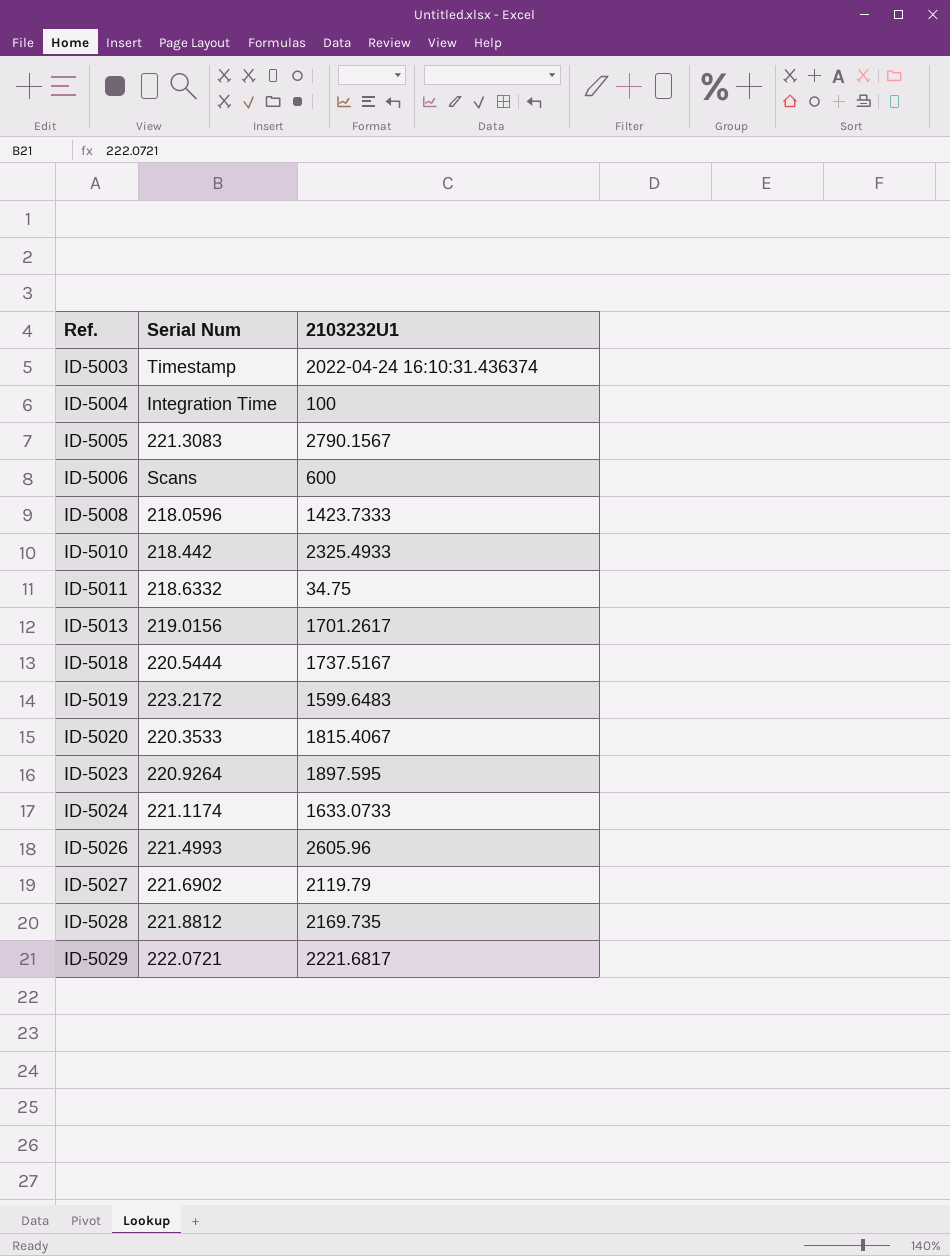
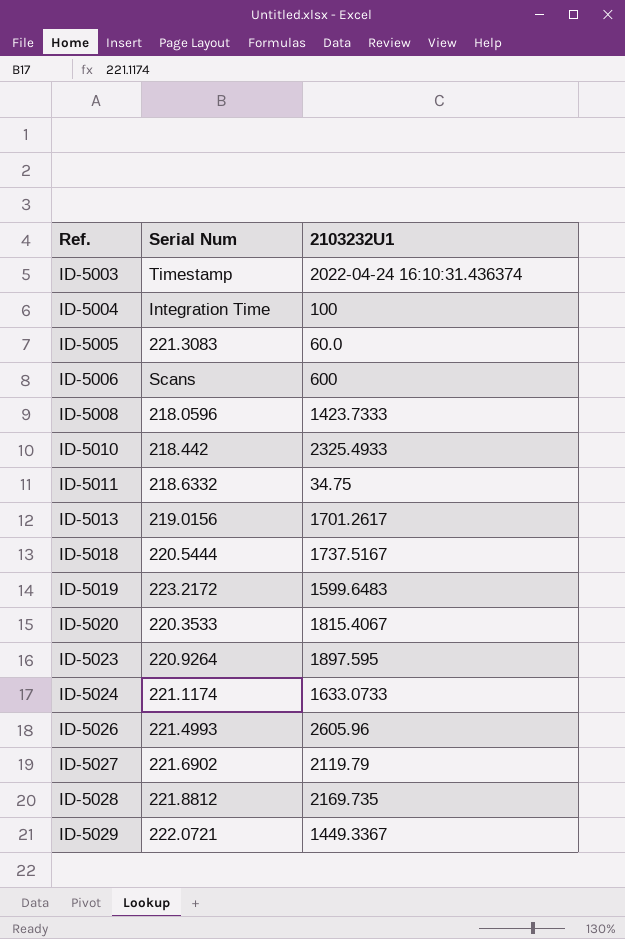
ID-5005 | 2103232U1: 2790.1567 -> 60.0
ID-5029 | 2103232U1: 2221.6817 -> 1449.3367

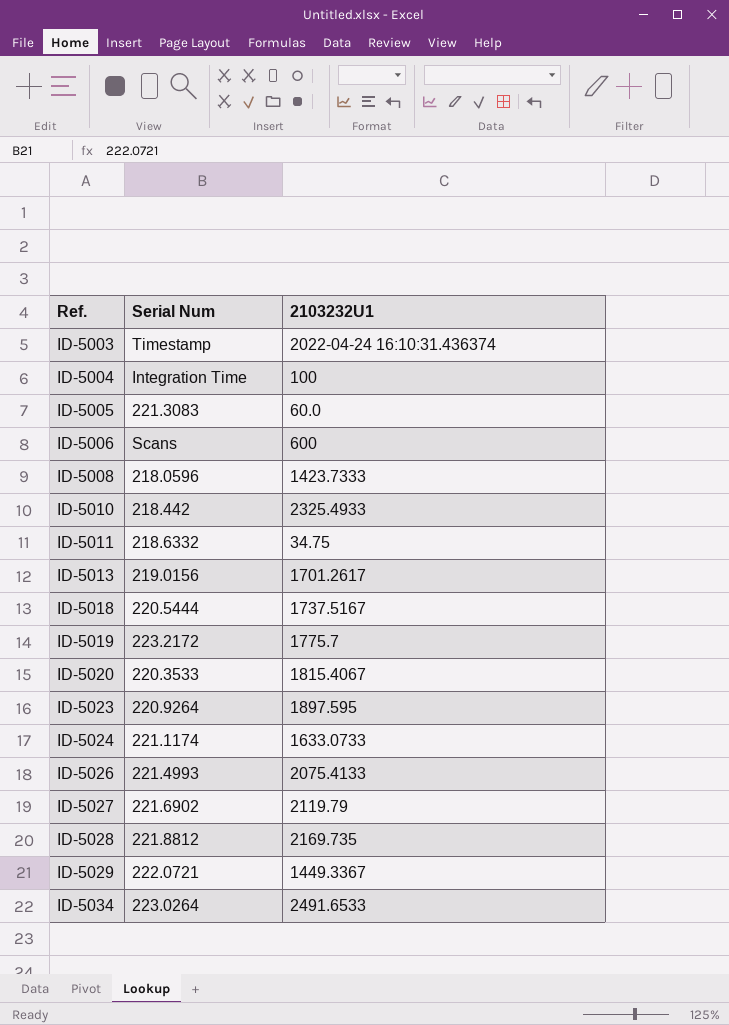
ID-5019 | 2103232U1: 1599.6483 -> 1775.7
ID-5026 | 2103232U1: 2605.96 -> 2075.4133
row ID-5034: none -> 223.0264 | 2491.6533

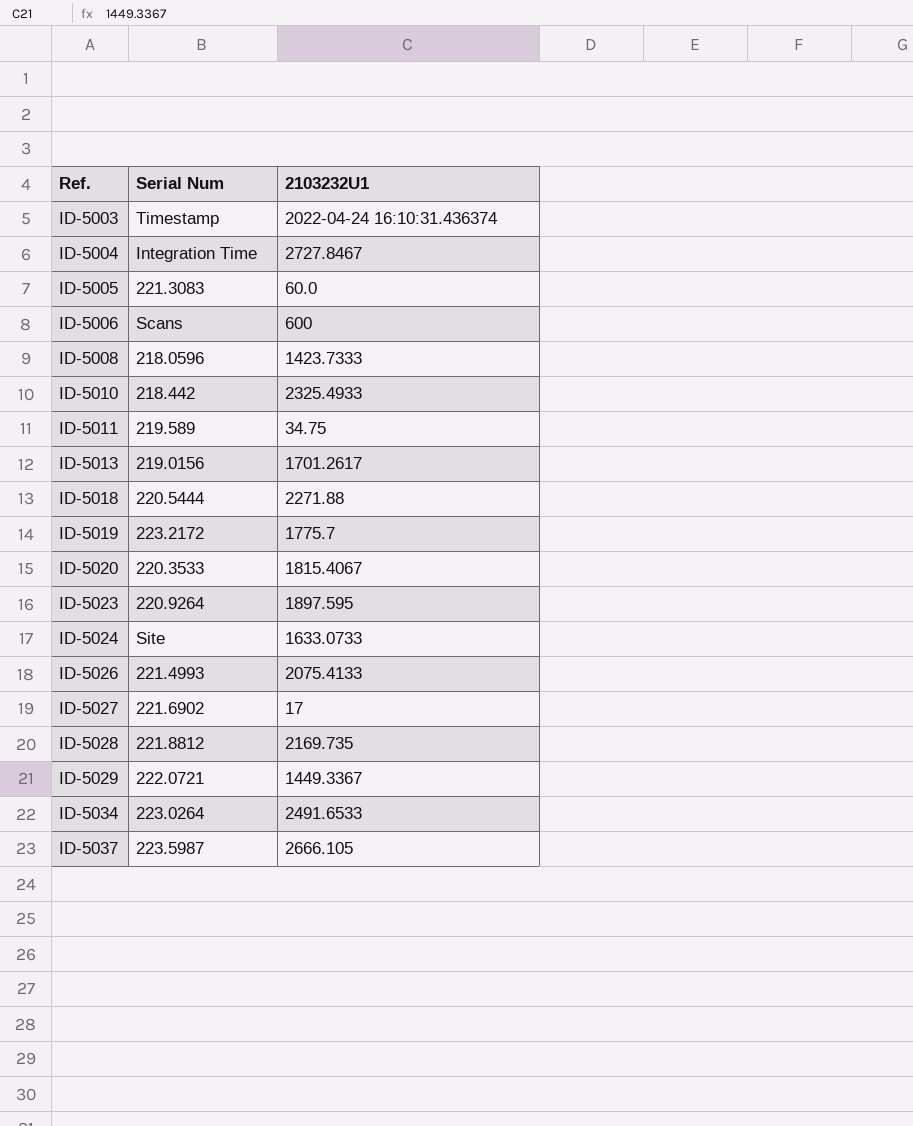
ID-5004 | 2103232U1: 100 -> 2727.8467
ID-5011 | Serial Num: 218.6332 -> 219.589
ID-5018 | 2103232U1: 1737.5167 -> 2271.88
ID-5024 | Serial Num: 221.1174 -> Site
ID-5027 | 2103232U1: 2119.79 -> 17
row ID-5037: none -> 223.5987 | 2666.105

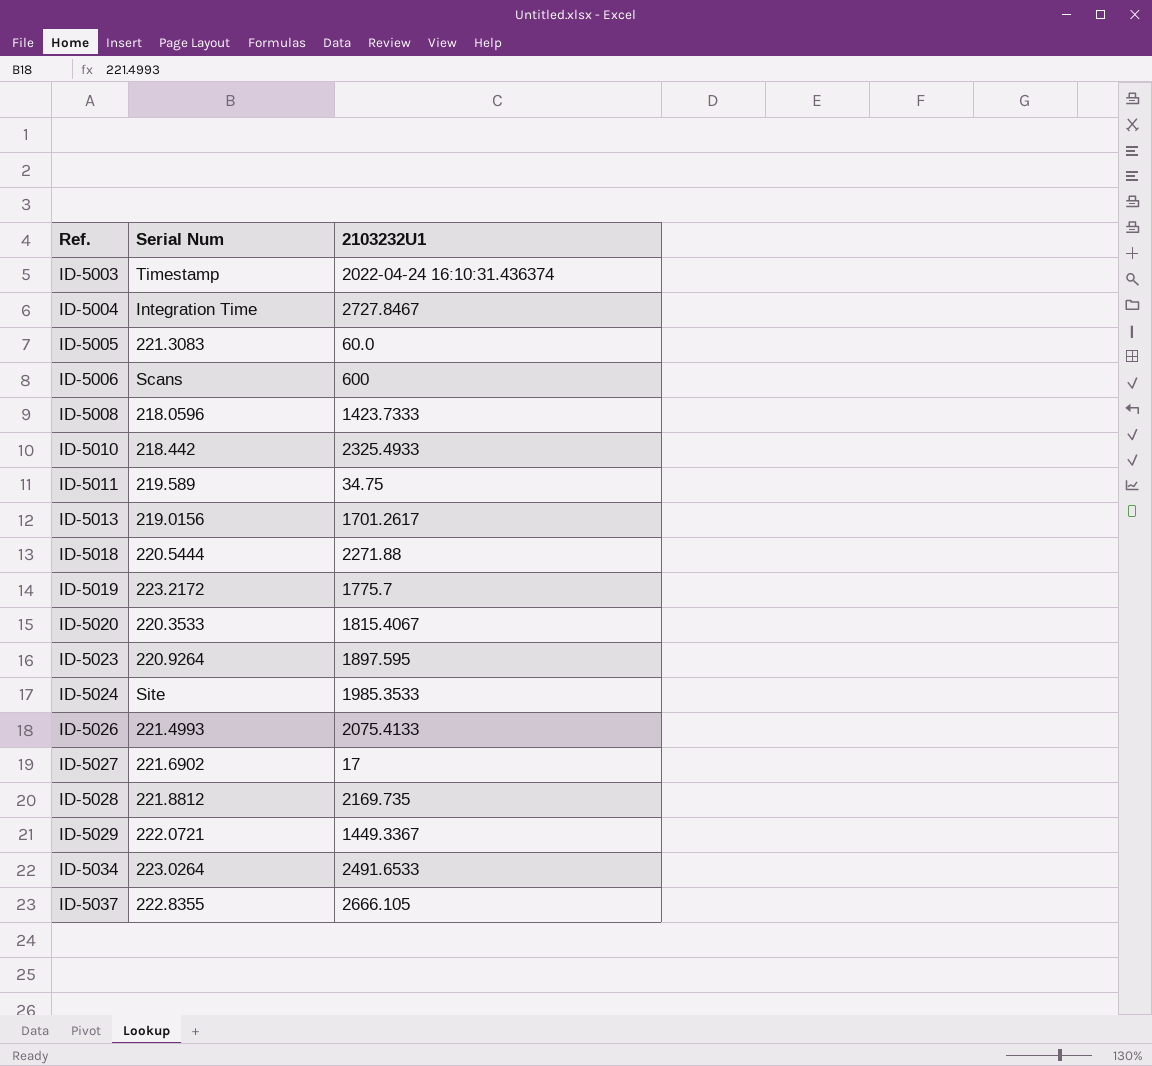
ID-5024 | 2103232U1: 1633.0733 -> 1985.3533
ID-5037 | Serial Num: 223.5987 -> 222.8355

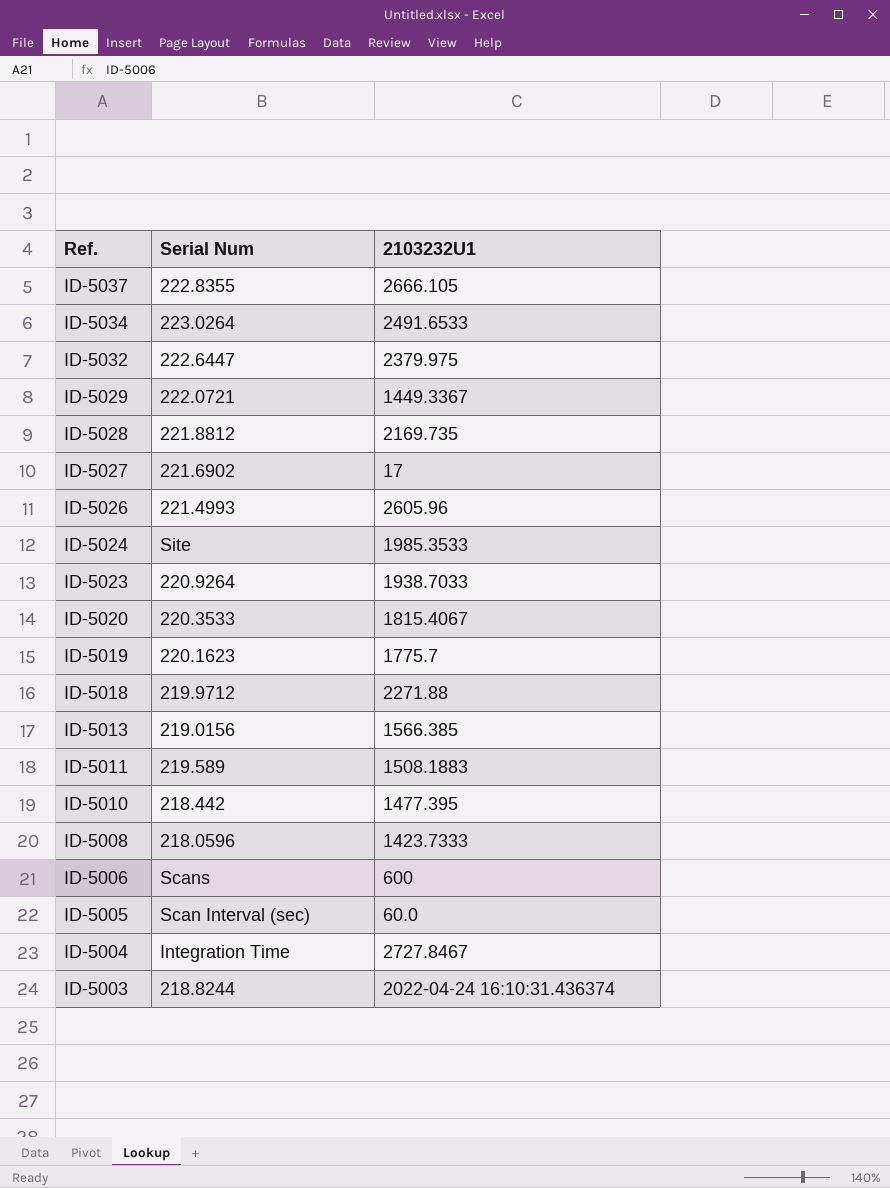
row order: Ref. ascending -> Ref. descending
row ID-5032: none -> 222.6447 | 2379.975
ID-5026 | 2103232U1: 2075.4133 -> 2605.96
ID-5023 | 2103232U1: 1897.595 -> 1938.7033
ID-5019 | Serial Num: 223.2172 -> 220.1623
ID-5018 | Serial Num: 220.5444 -> 219.9712
ID-5013 | 2103232U1: 1701.2617 -> 1566.385
ID-5011 | 2103232U1: 34.75 -> 1508.1883
ID-5010 | 2103232U1: 2325.4933 -> 1477.395
ID-5005 | Serial Num: 221.3083 -> Scan Interval (sec)
ID-5003 | Serial Num: Timestamp -> 218.8244

